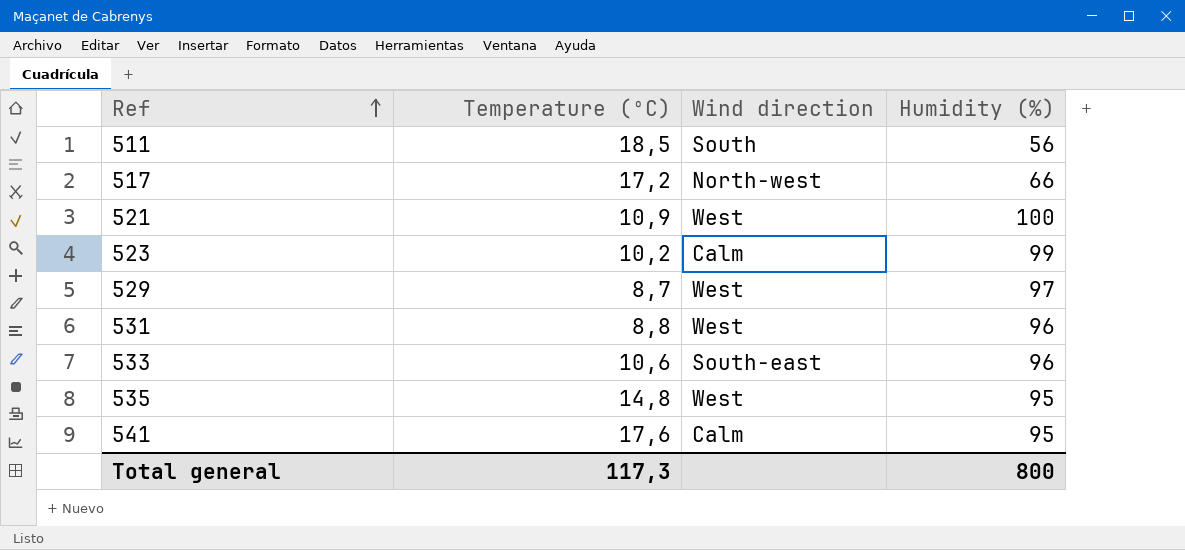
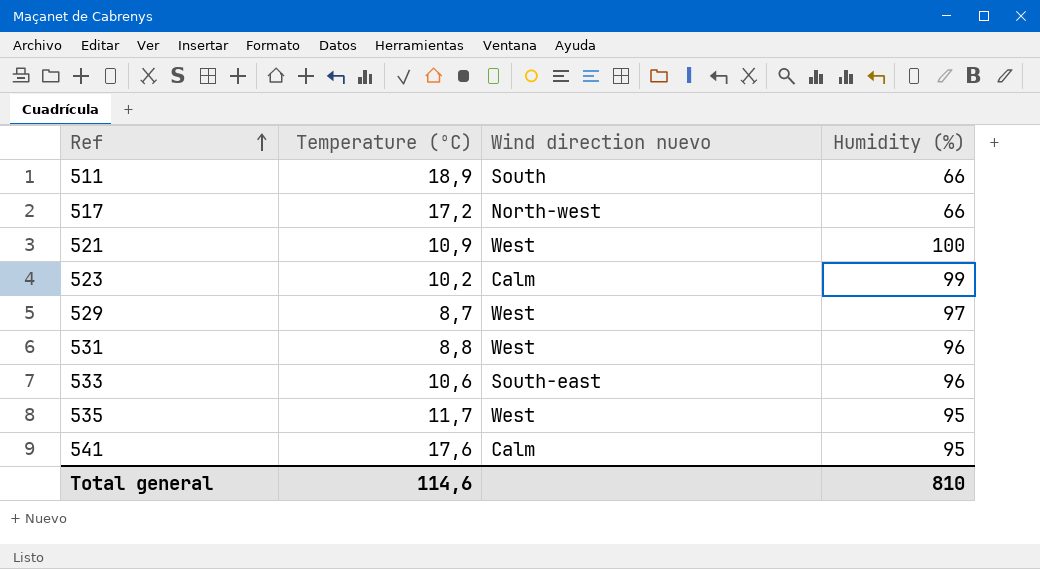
column name: Wind direction -> Wind direction nuevo
511 | Temperature (ºC): 18,5 -> 18,9
511 | Humidity (%): 56 -> 66
535 | Temperature (ºC): 14,8 -> 11,7
Total general | Temperature (ºC): 117,3 -> 114,6
Total general | Humidity (%): 800 -> 810

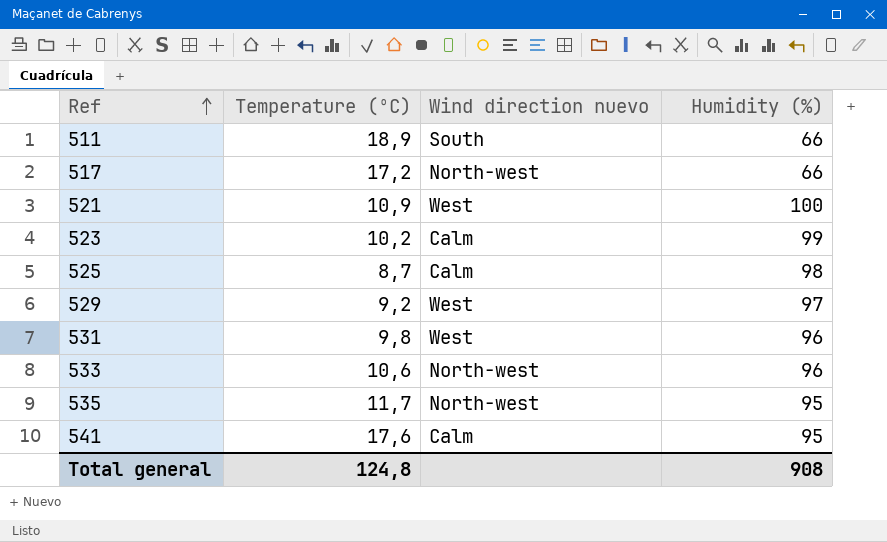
row 525: none -> 8,7 | Calm | 98
529 | Temperature (ºC): 8,7 -> 9,2
531 | Temperature (ºC): 8,8 -> 9,8
533 | Wind direction nuevo: South-east -> North-west
535 | Wind direction nuevo: West -> North-west
Total general | Temperature (ºC): 114,6 -> 124,8
Total general | Humidity (%): 810 -> 908

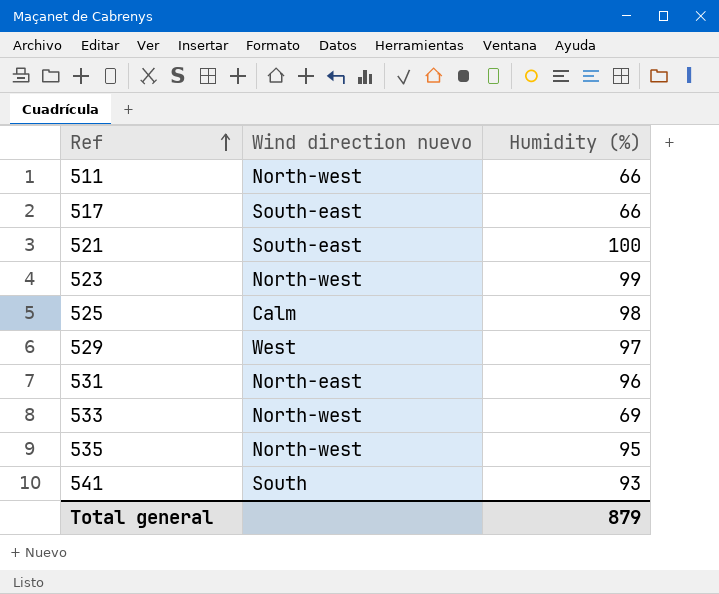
column Temperature (ºC) | position: 2 -> none
511 | Wind direction nuevo: South -> North-west
517 | Wind direction nuevo: North-west -> South-east
521 | Wind direction nuevo: West -> South-east
523 | Wind direction nuevo: Calm -> North-west
531 | Wind direction nuevo: West -> North-east
533 | Humidity (%): 96 -> 69
541 | Wind direction nuevo: Calm -> South
541 | Humidity (%): 95 -> 93
Total general | Humidity (%): 908 -> 879

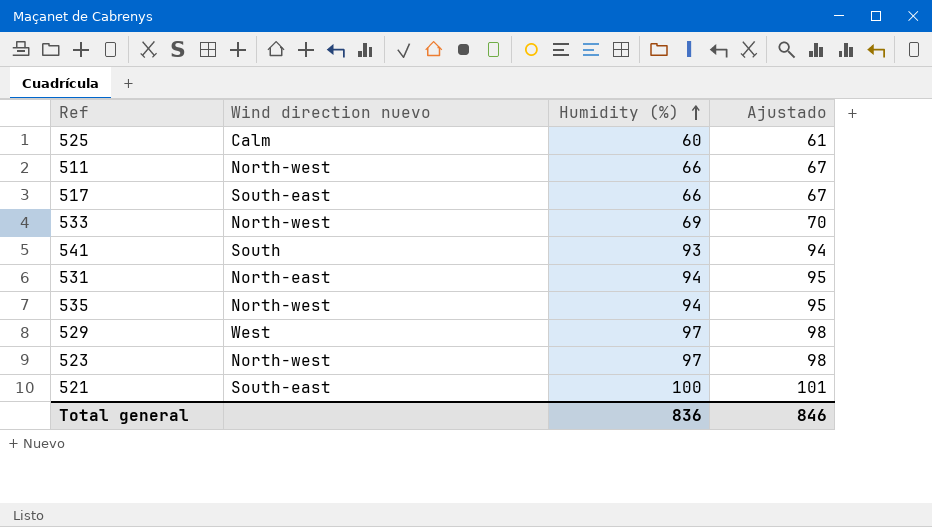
row order: Ref ascending -> Humidity (%) ascending
column Ajustado | formula: none -> [Humidity (%)] + 1
525 | Humidity (%): 98 -> 60
531 | Humidity (%): 96 -> 94
535 | Humidity (%): 95 -> 94
523 | Humidity (%): 99 -> 97
Total general | Humidity (%): 879 -> 836

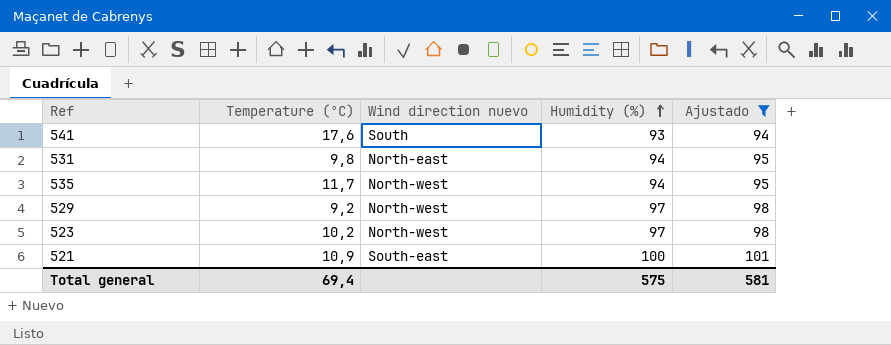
filter: none -> Ajustado >= 94
column Temperature (ºC) | position: none -> 2
529 | Wind direction nuevo: West -> North-west
Total general | Humidity (%): 836 -> 575
Total general | Ajustado: 846 -> 581

